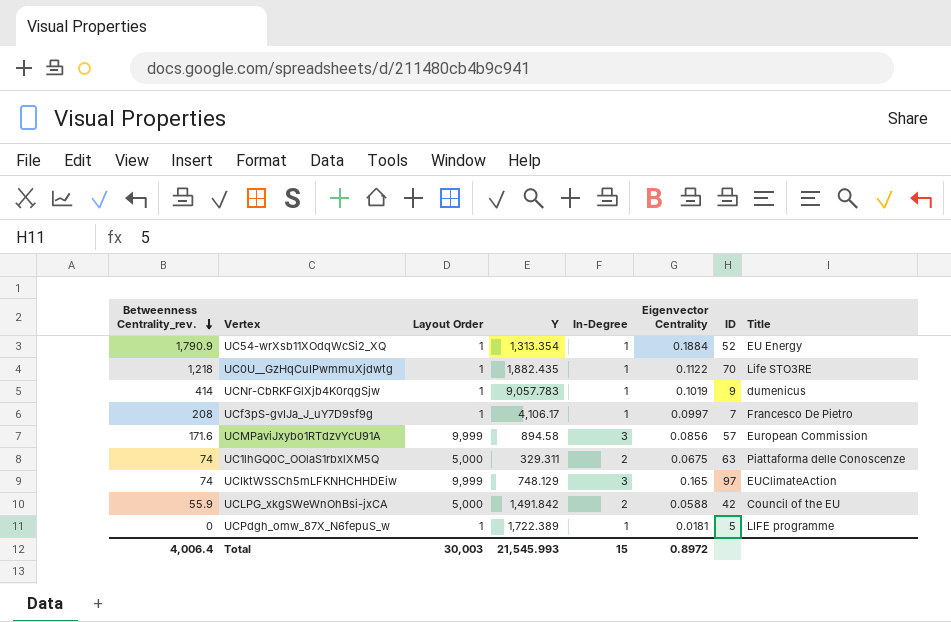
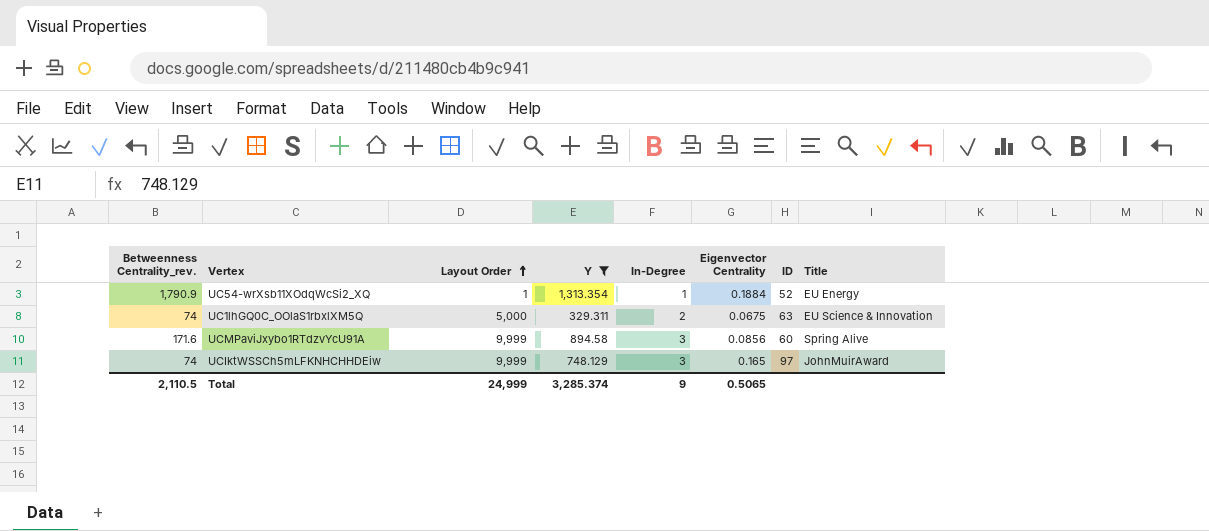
filter: none -> Y <= 1,313.354
row order: Betweenness Centrality_rev. descending -> Layout Order ascending
UC1lhGQ0C_OOlaS1rbxlXM5Q | Title: Piattaforma delle Conoscenze -> EU Science & Innovation
UCMPaviJxybo1RTdzvYcU91A | ID: 57 -> 60
UCMPaviJxybo1RTdzvYcU91A | Title: European Commission -> Spring Alive
UCIktWSSCh5mLFKNHCHHDEiw | Title: EUClimateAction -> JohnMuirAward
Total | Betweenness Centrality_rev.: 4,006.4 -> 2,110.5
Total | Layout Order: 30,003 -> 24,999
Total | Y: 21,545.993 -> 3,285.374
Total | In-Degree: 15 -> 9
Total | Eigenvector Centrality: 0.8972 -> 0.5065

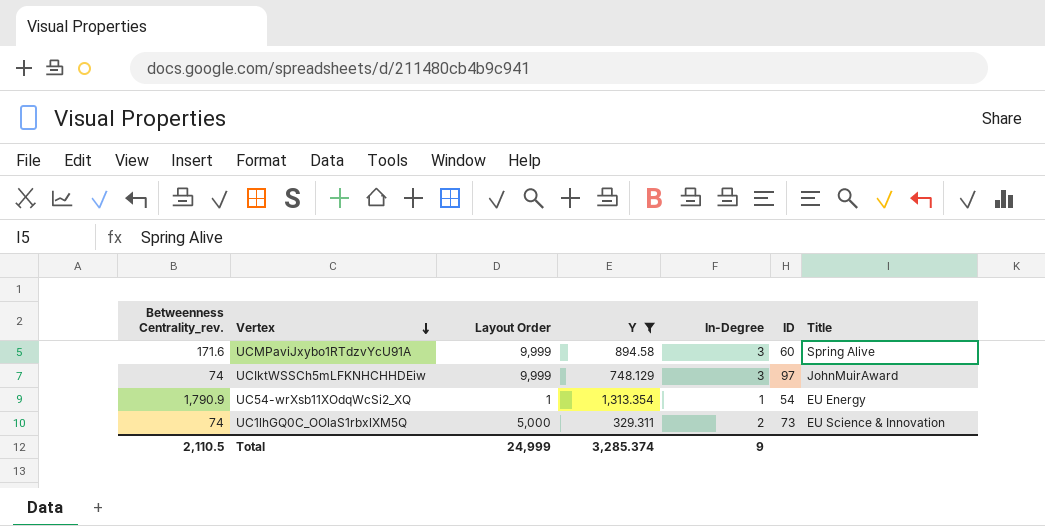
row order: Layout Order ascending -> Vertex descending
column Eigenvector Centrality | position: 6 -> none
UC54-wrXsb11XOdqWcSi2_XQ | ID: 52 -> 54
UC1lhGQ0C_OOlaS1rbxlXM5Q | ID: 63 -> 73

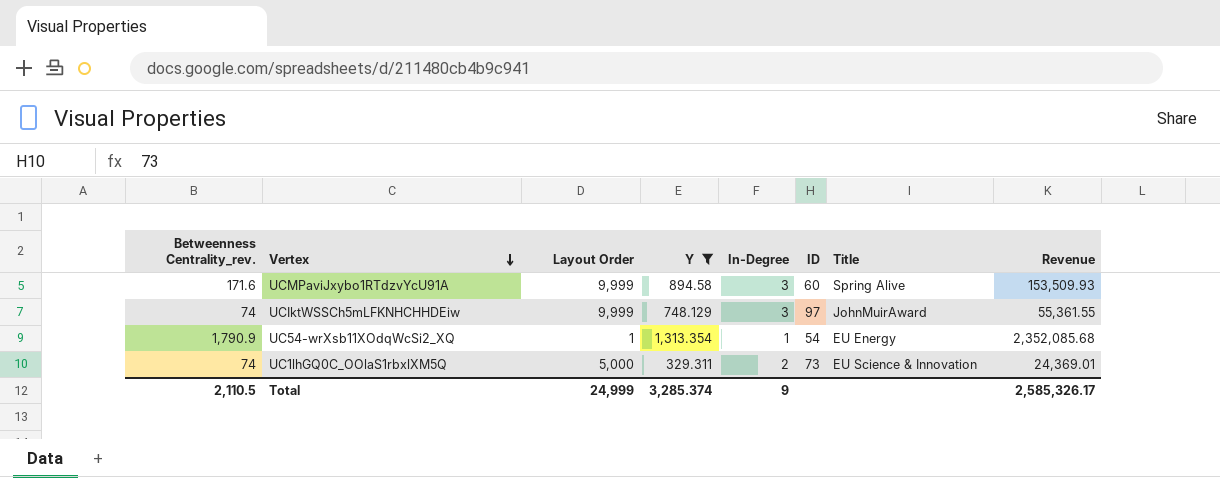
column Revenue | formula: none -> [Betweenness Centrality_rev.] * [Y]

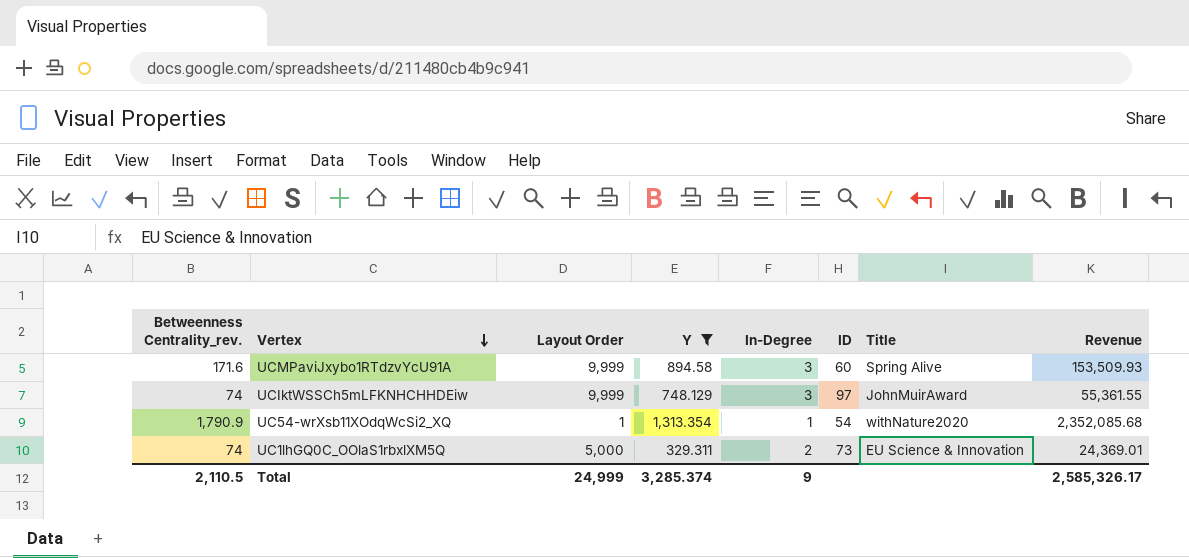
UC54-wrXsb11XOdqWcSi2_XQ | Title: EU Energy -> withNature2020

